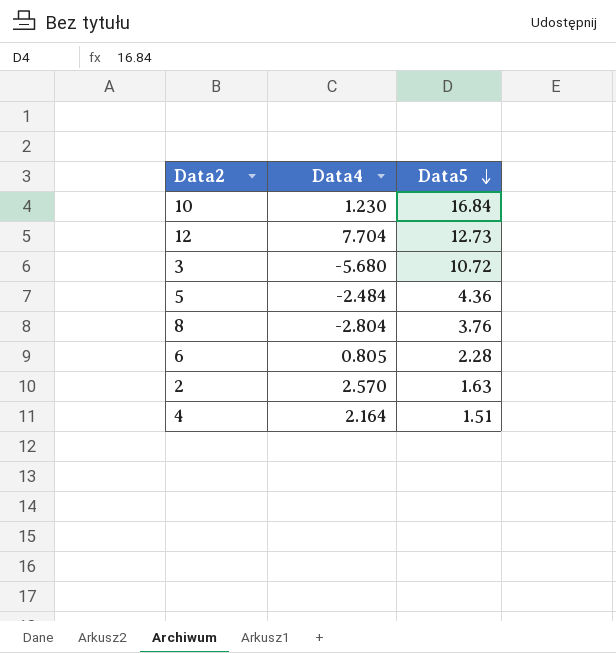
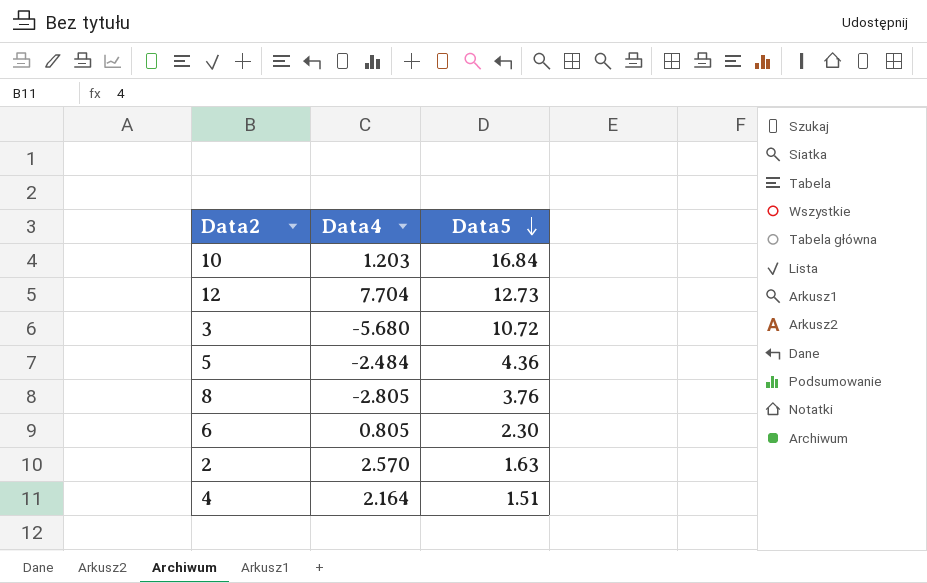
10 | Data4: 1.230 -> 1.203
8 | Data4: -2.804 -> -2.805
6 | Data5: 2.28 -> 2.30

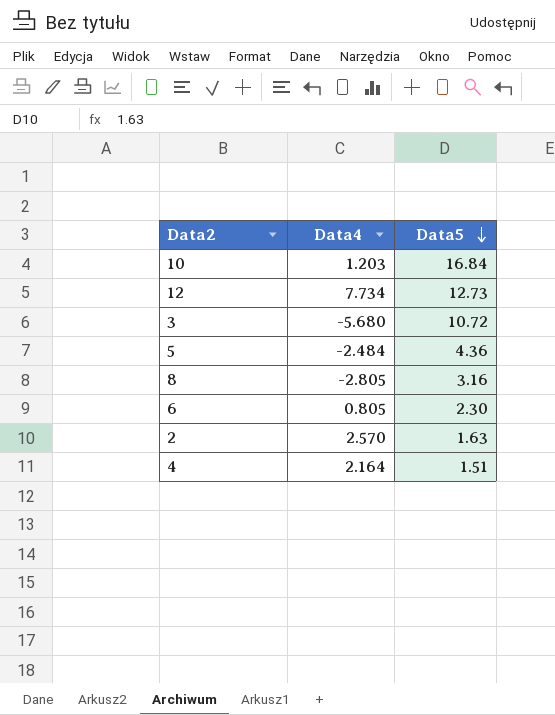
12 | Data4: 7.704 -> 7.734
8 | Data5: 3.76 -> 3.16

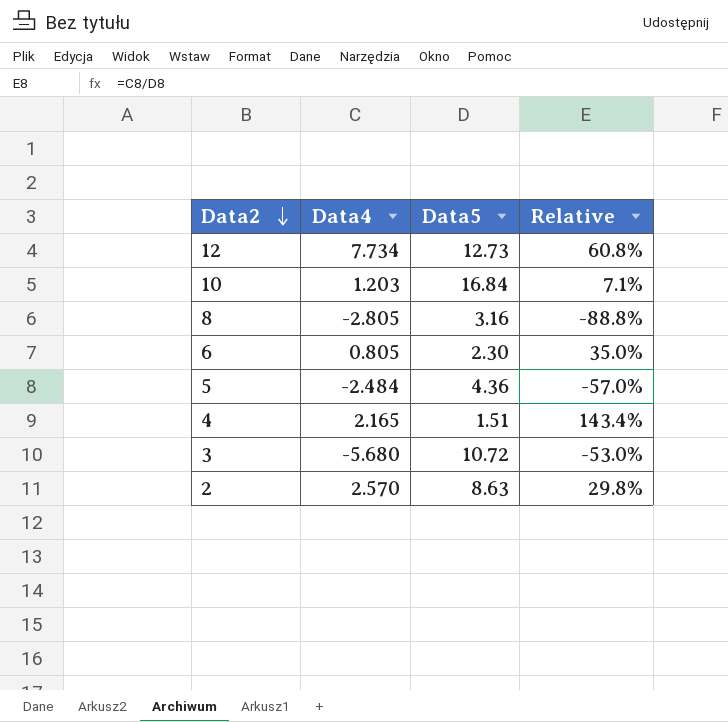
row order: Data5 descending -> Data2 descending
column Relative | formula: none -> [Data4] / [Data5]
4 | Data4: 2.164 -> 2.165
2 | Data5: 1.63 -> 8.63

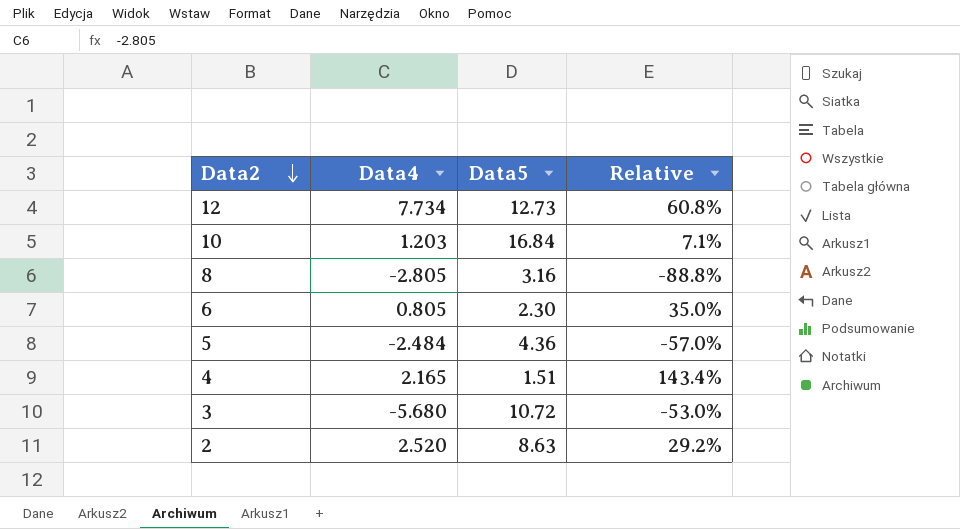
2 | Data4: 2.570 -> 2.520
2 | Relative: 29.8% -> 29.2%

